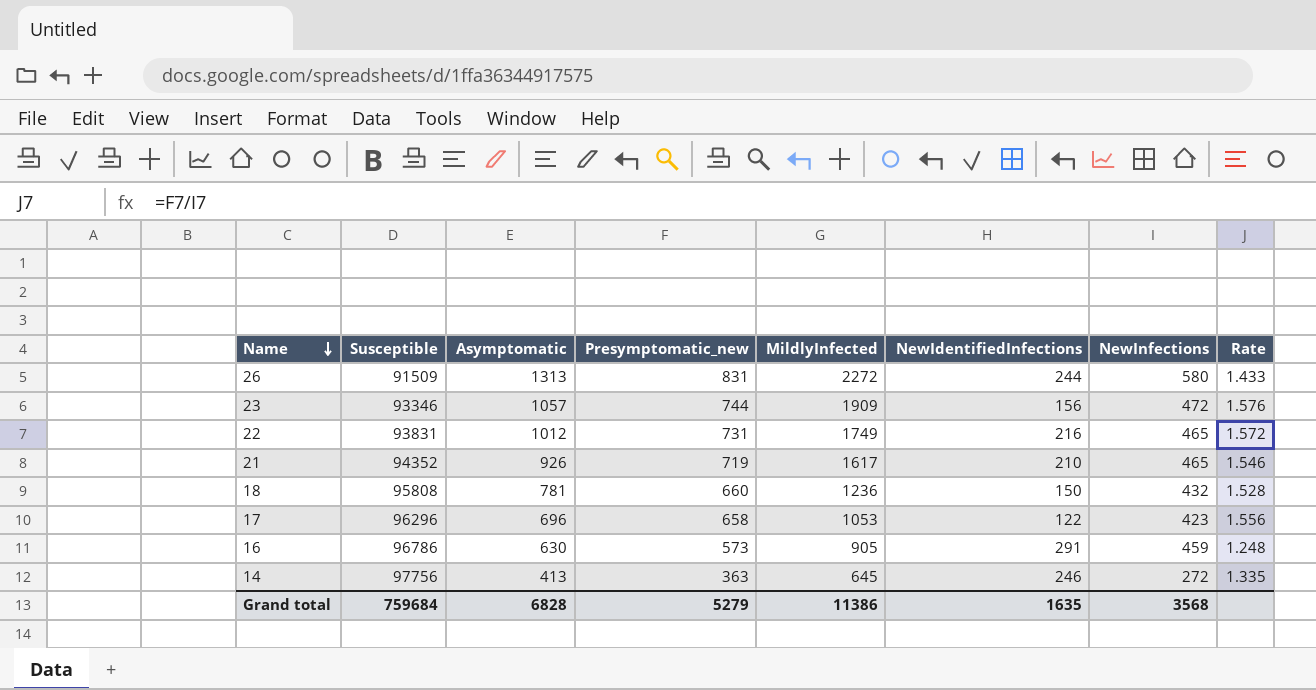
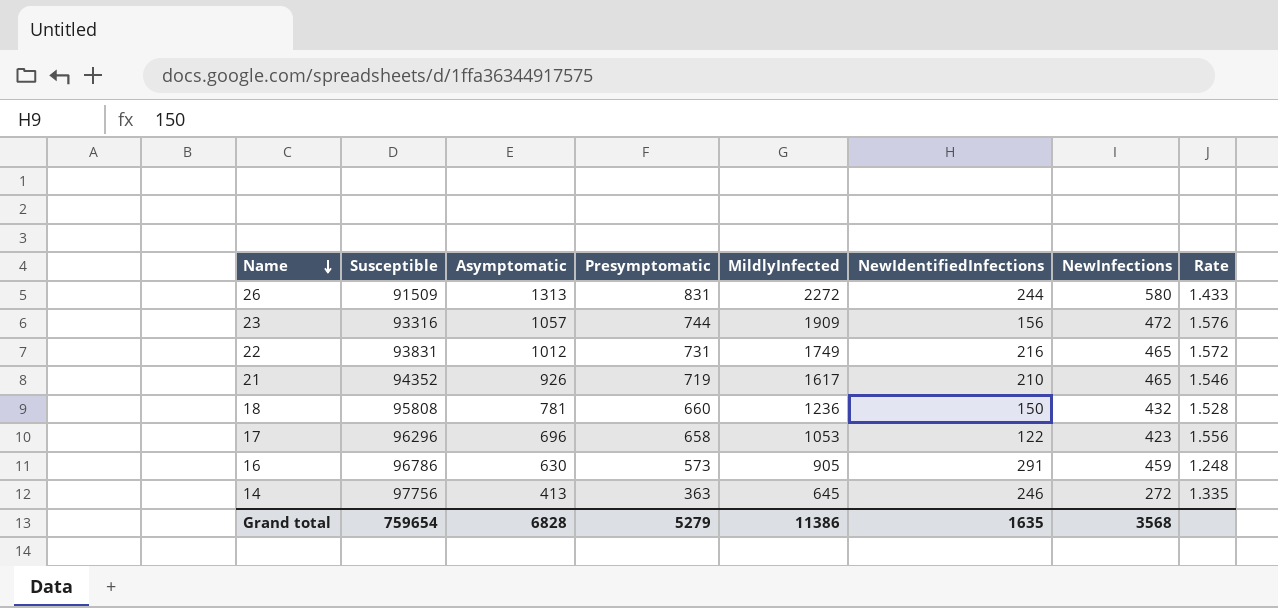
column name: Presymptomatic_new -> Presymptomatic
23 | Susceptible: 93346 -> 93316
Grand total | Susceptible: 759684 -> 759654

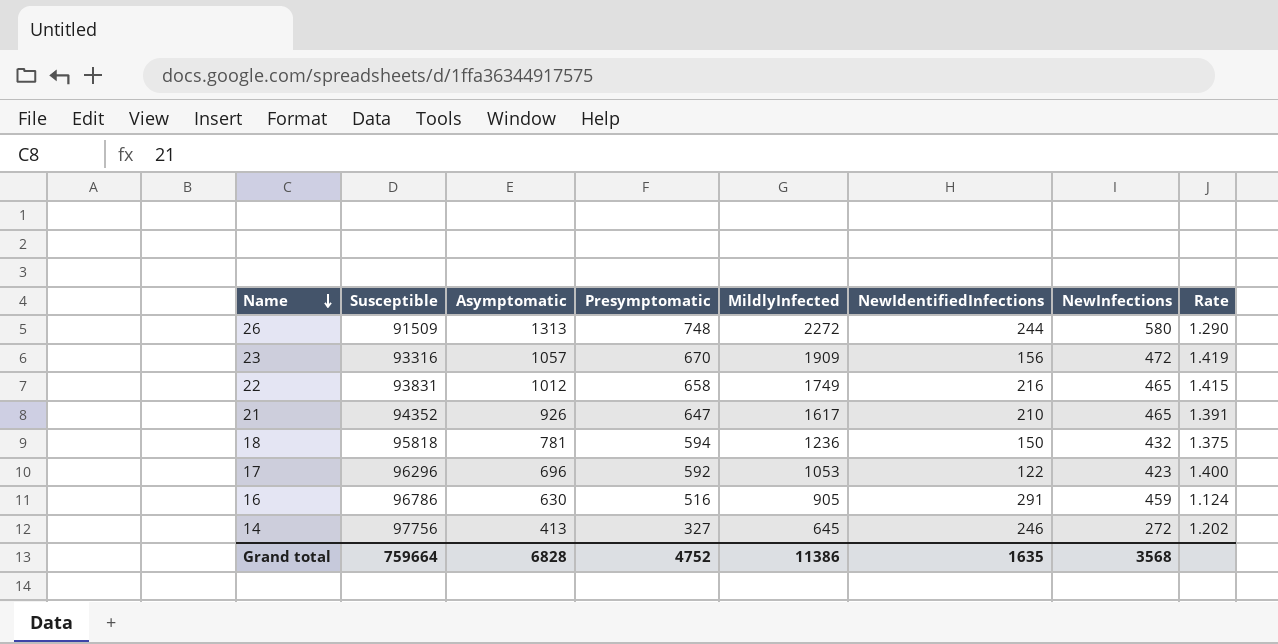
26 | Presymptomatic: 831 -> 748
26 | Rate: 1.433 -> 1.290
23 | Presymptomatic: 744 -> 670
23 | Rate: 1.576 -> 1.419
22 | Presymptomatic: 731 -> 658
22 | Rate: 1.572 -> 1.415
21 | Presymptomatic: 719 -> 647
21 | Rate: 1.546 -> 1.391
18 | Susceptible: 95808 -> 95818
18 | Presymptomatic: 660 -> 594
18 | Rate: 1.528 -> 1.375
17 | Presymptomatic: 658 -> 592
17 | Rate: 1.556 -> 1.400
16 | Presymptomatic: 573 -> 516
16 | Rate: 1.248 -> 1.124
14 | Presymptomatic: 363 -> 327
14 | Rate: 1.335 -> 1.202
Grand total | Susceptible: 759654 -> 759664
Grand total | Presymptomatic: 5279 -> 4752

